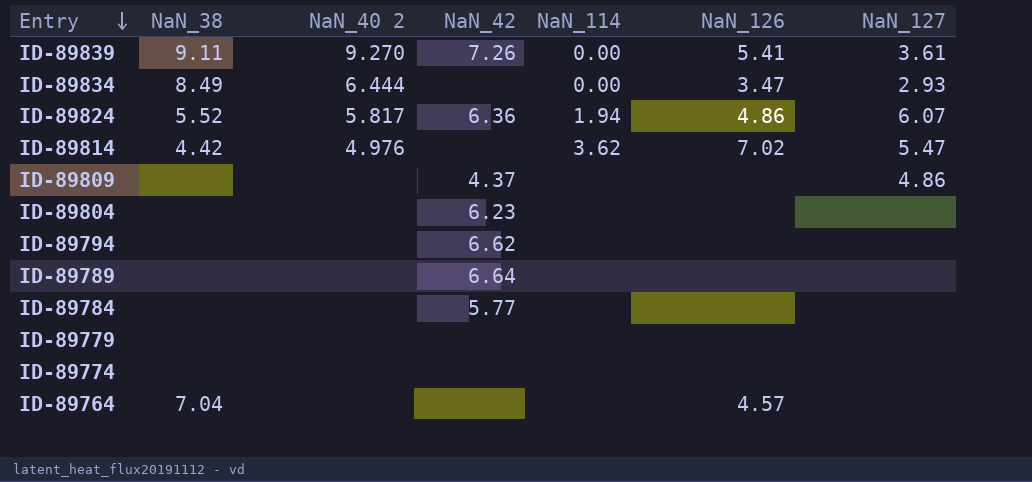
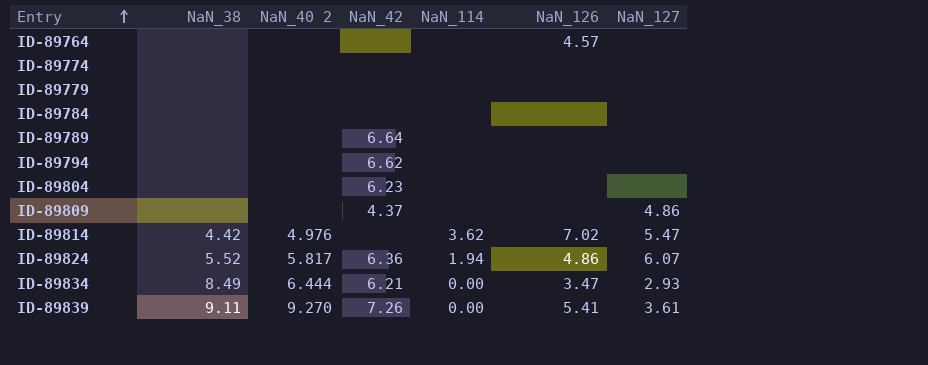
row order: Entry descending -> Entry ascending
ID-89764 | NaN_38: 7.04 -> none
ID-89784 | NaN_42: 5.77 -> none
ID-89834 | NaN_42: none -> 6.21

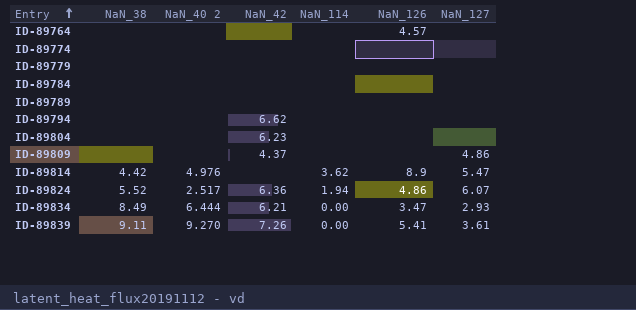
ID-89789 | NaN_42: 6.64 -> none
ID-89814 | NaN_126: 7.02 -> 8.9
ID-89824 | NaN_40 2: 5.817 -> 2.517

